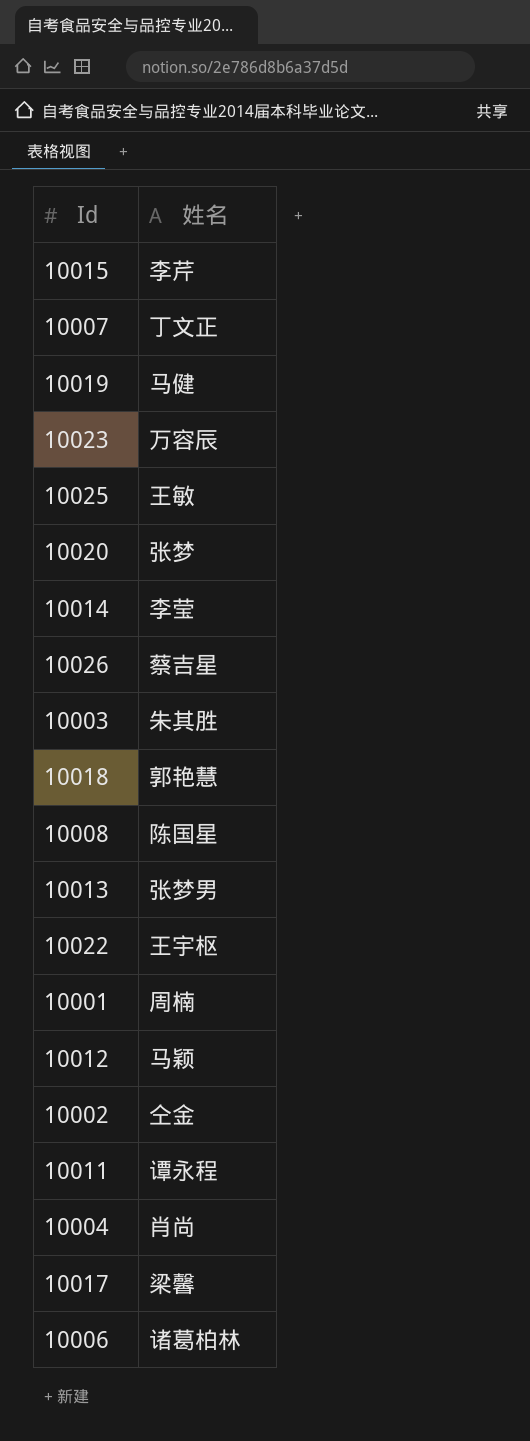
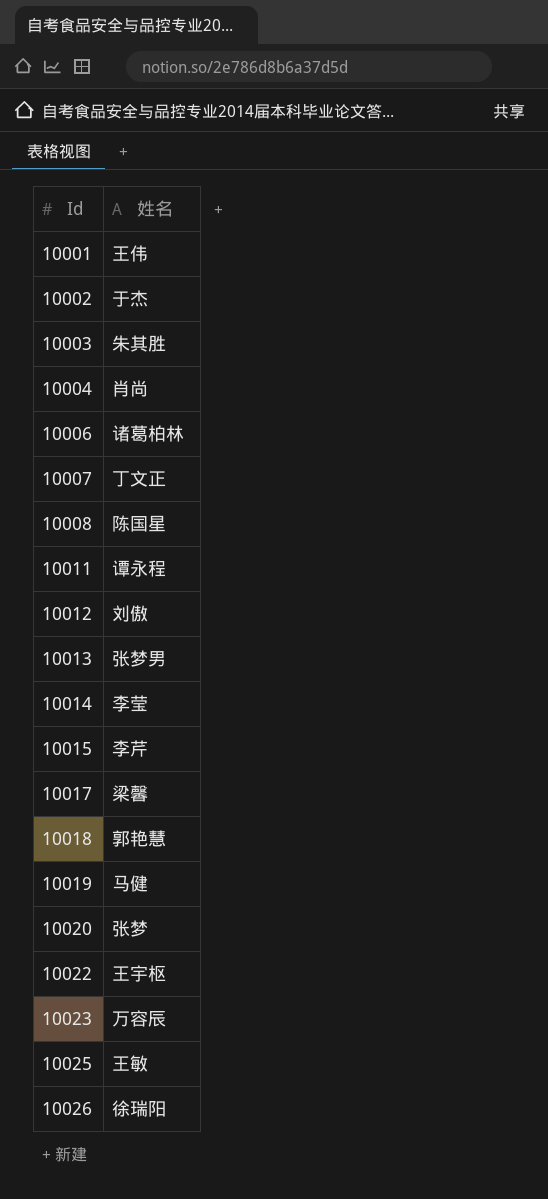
row order: none -> Id ascending
10001 | 姓名: 周楠 -> 王伟
10002 | 姓名: 仝金 -> 于杰
10012 | 姓名: 马颖 -> 刘傲
10026 | 姓名: 蔡吉星 -> 徐瑞阳

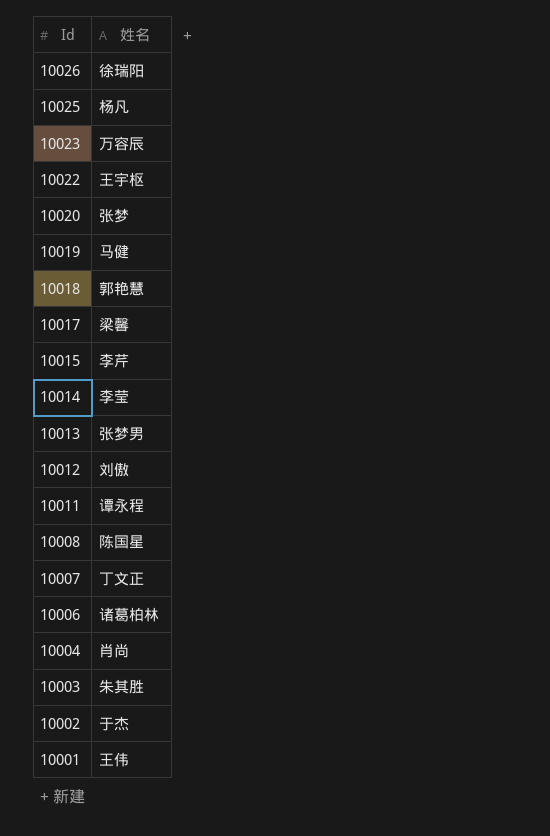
row order: Id ascending -> Id descending
10025 | 姓名: 王敏 -> 杨凡

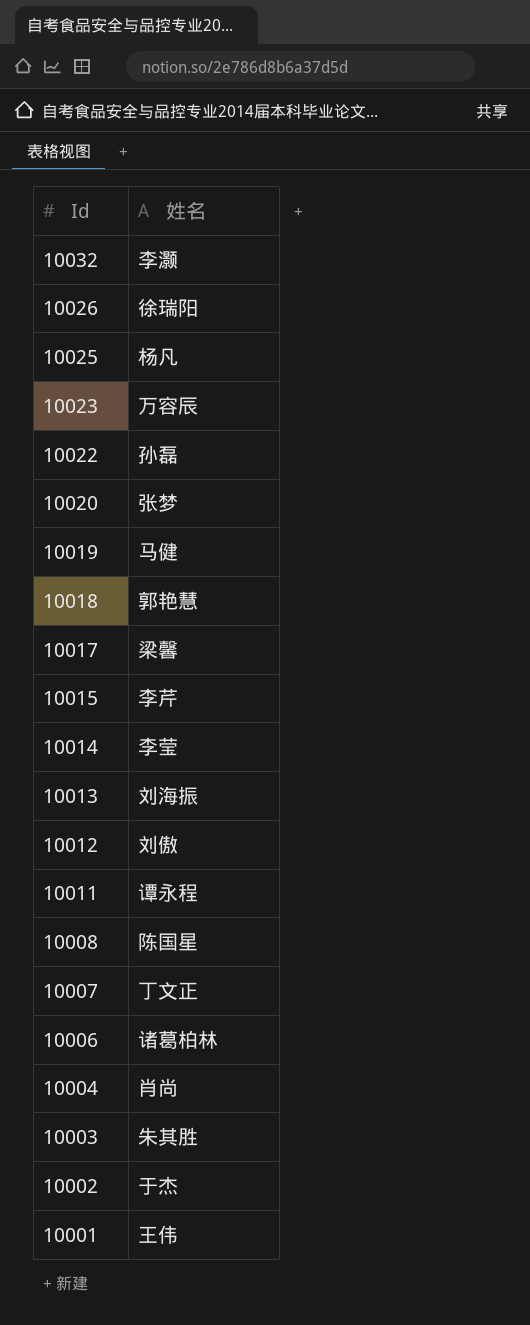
row 10032: none -> 李灏
10022 | 姓名: 王宇枢 -> 孙磊
10013 | 姓名: 张梦男 -> 刘海振

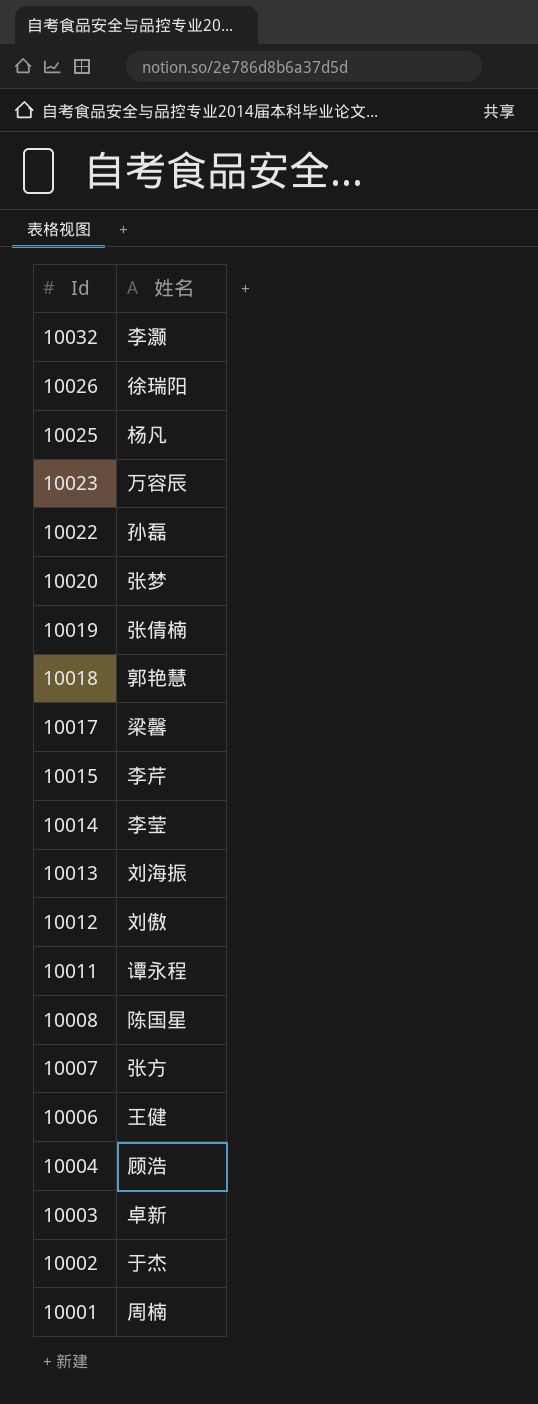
10019 | 姓名: 马健 -> 张倩楠
10007 | 姓名: 丁文正 -> 张方
10006 | 姓名: 诸葛柏林 -> 王健
10004 | 姓名: 肖尚 -> 顾浩
10003 | 姓名: 朱其胜 -> 卓新
10001 | 姓名: 王伟 -> 周楠

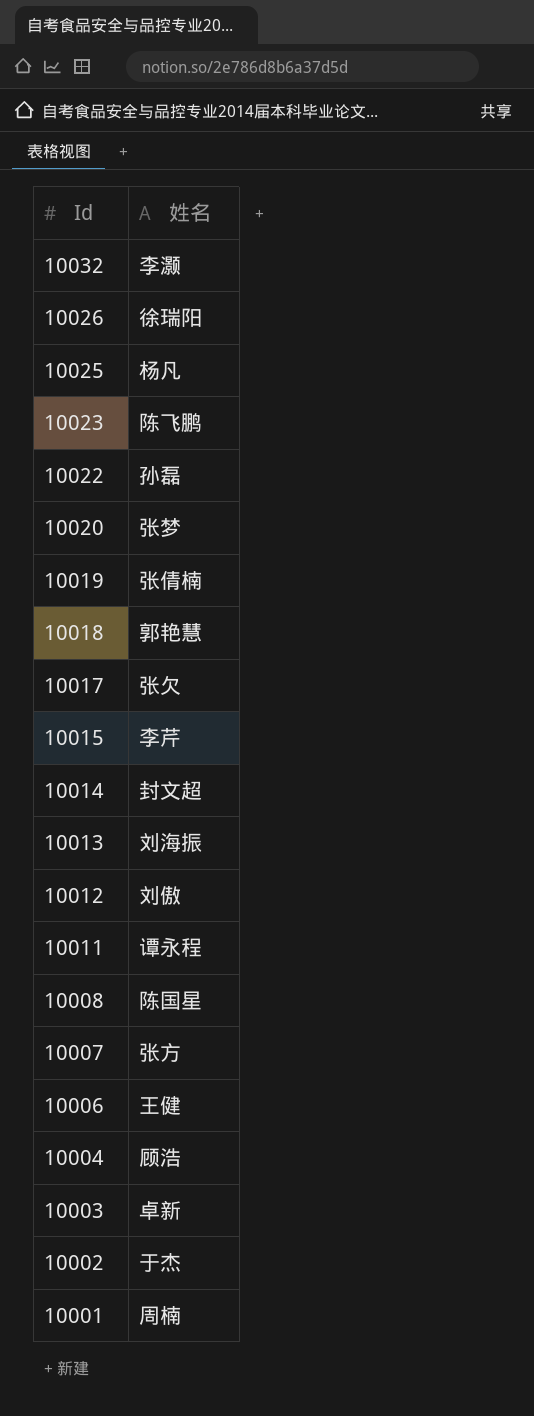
10023 | 姓名: 万容辰 -> 陈飞鹏
10017 | 姓名: 梁馨 -> 张欠
10014 | 姓名: 李莹 -> 封文超

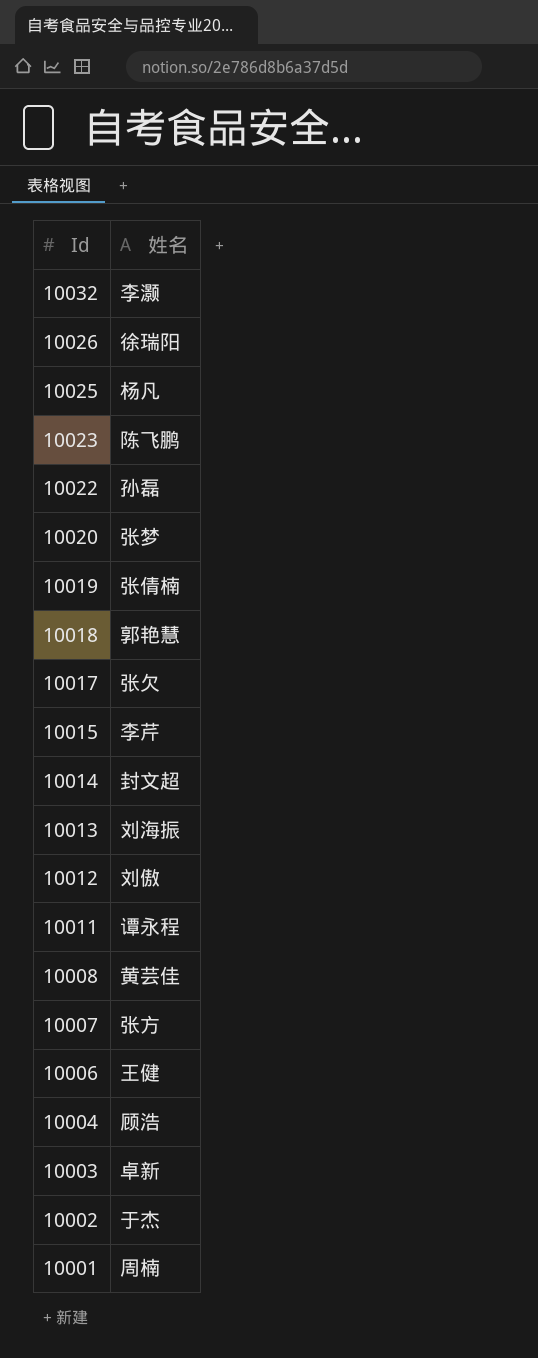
10008 | 姓名: 陈国星 -> 黄芸佳

